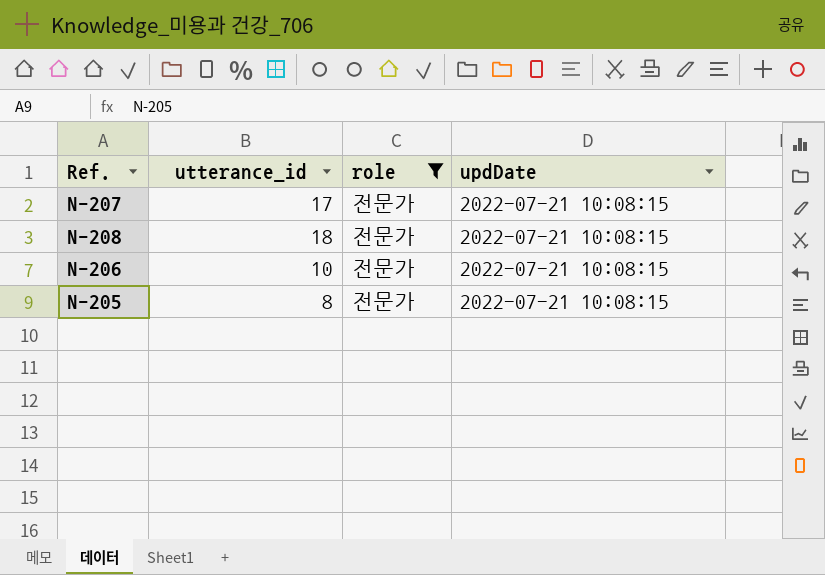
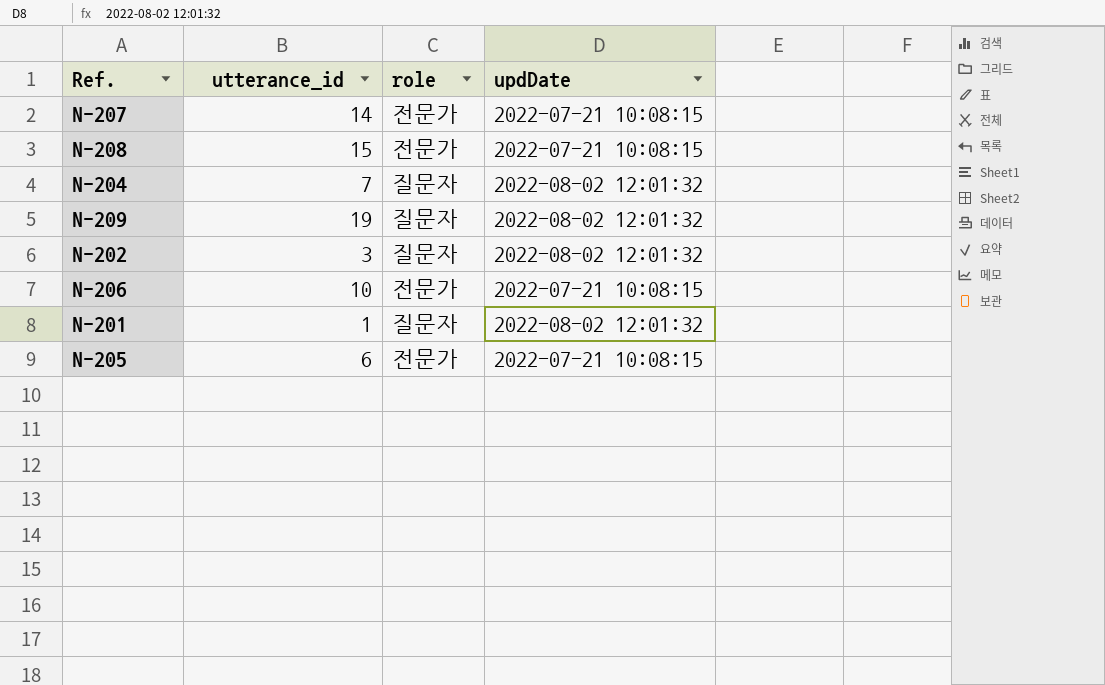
filter: role = 전문가 -> none
N-207 | utterance_id: 17 -> 14
N-208 | utterance_id: 18 -> 15
N-205 | utterance_id: 8 -> 6

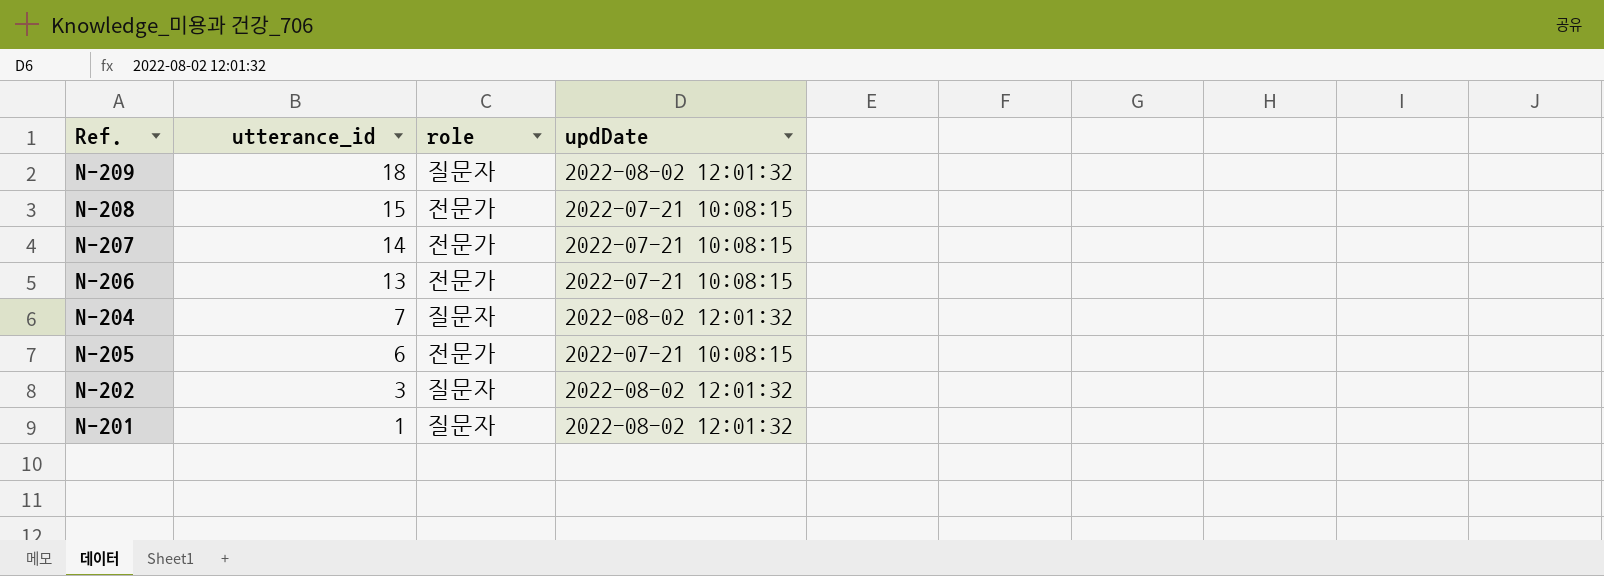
row order: none -> utterance_id descending
N-209 | utterance_id: 19 -> 18
N-206 | utterance_id: 10 -> 13

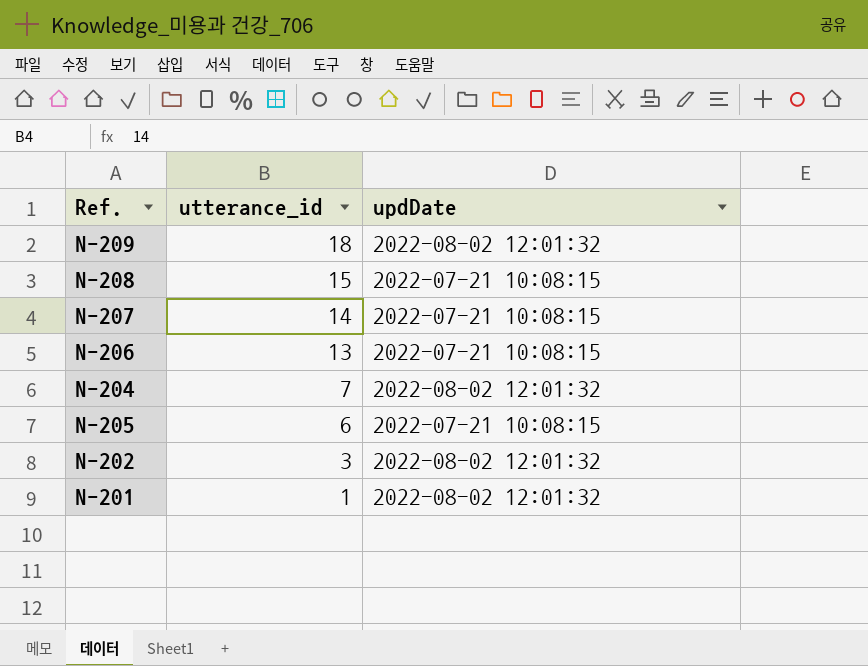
column role | position: 3 -> none

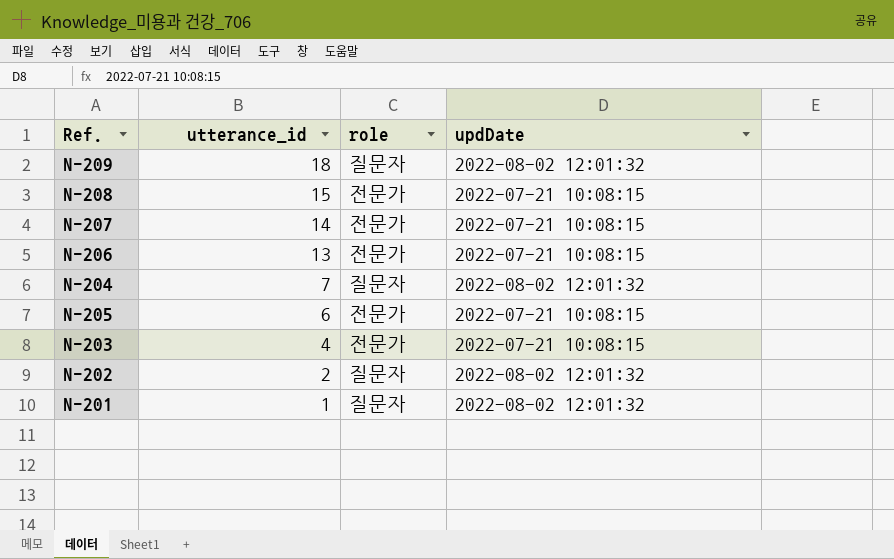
column role | position: none -> 3
row N-203: none -> 4 | 전문가 | 2022-07-21 10:08:15
N-202 | utterance_id: 3 -> 2

